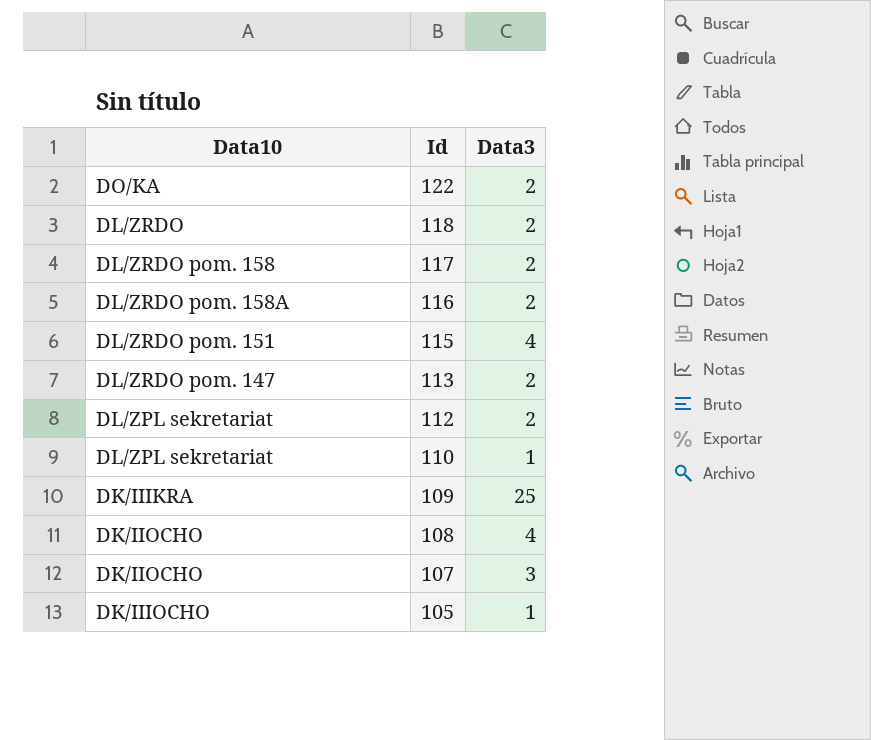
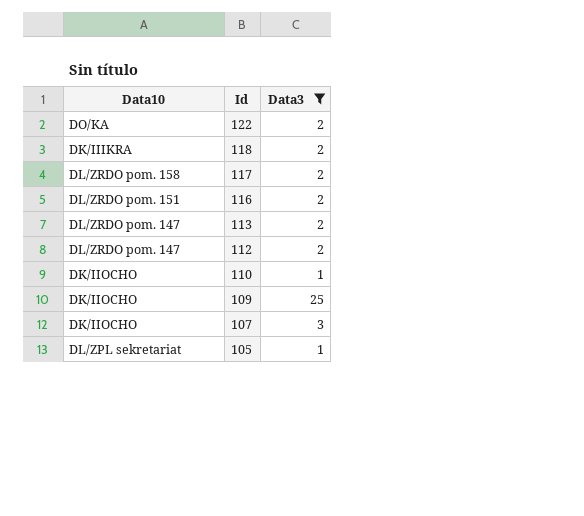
filter: none -> Data3 != 4
118 | Data10: DL/ZRDO -> DK/IIIKRA
116 | Data10: DL/ZRDO pom. 158A -> DL/ZRDO pom. 151
112 | Data10: DL/ZPL sekretariat -> DL/ZRDO pom. 147
110 | Data10: DL/ZPL sekretariat -> DK/IIOCHO
109 | Data10: DK/IIIKRA -> DK/IIOCHO
105 | Data10: DK/IIIOCHO -> DL/ZPL sekretariat

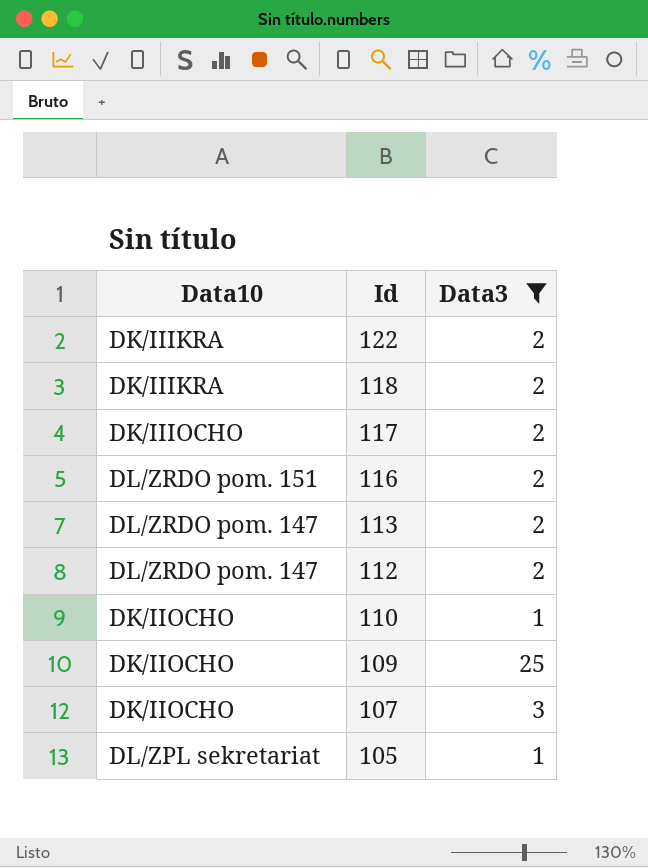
122 | Data10: DO/KA -> DK/IIIKRA
117 | Data10: DL/ZRDO pom. 158 -> DK/IIIOCHO

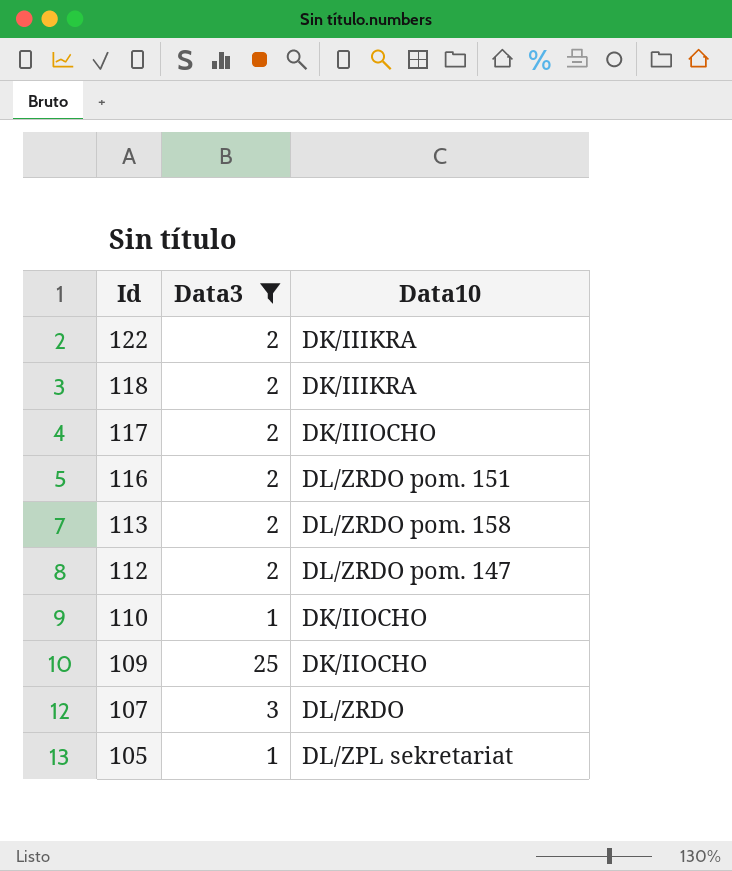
column Data10 | position: 1 -> 3
113 | Data10: DL/ZRDO pom. 147 -> DL/ZRDO pom. 158
107 | Data10: DK/IIOCHO -> DL/ZRDO

